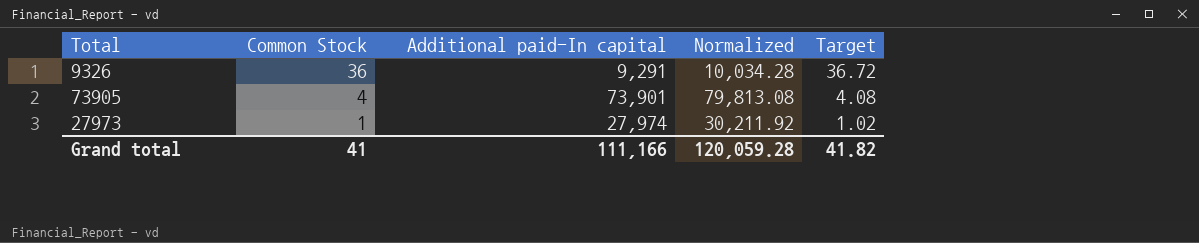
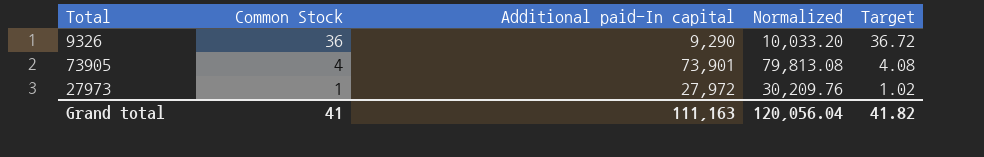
9326 | Additional paid-In capital: 9,291 -> 9,290
9326 | Normalized: 10,034.28 -> 10,033.20
27973 | Additional paid-In capital: 27,974 -> 27,972
27973 | Normalized: 30,211.92 -> 30,209.76
Grand total | Additional paid-In capital: 111,166 -> 111,163
Grand total | Normalized: 120,059.28 -> 120,056.04

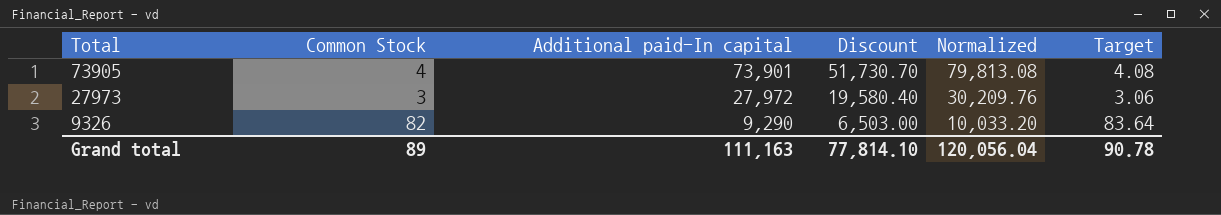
row order: Common Stock descending -> Total descending
column Discount | formula: none -> [Additional paid-In capital] * 0.7
27973 | Common Stock: 1 -> 3
27973 | Target: 1.02 -> 3.06
9326 | Common Stock: 36 -> 82
9326 | Target: 36.72 -> 83.64
Grand total | Common Stock: 41 -> 89
Grand total | Target: 41.82 -> 90.78

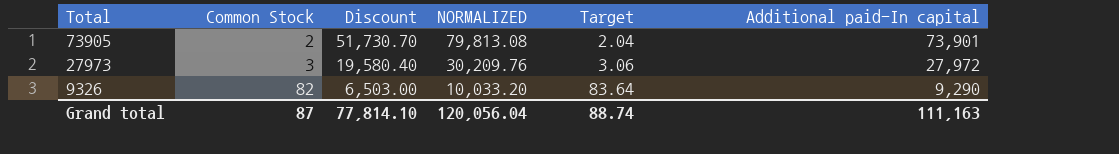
column name: Normalized -> NORMALIZED
column Additional paid-In capital | position: 3 -> 6
73905 | Common Stock: 4 -> 2
73905 | Target: 4.08 -> 2.04
Grand total | Common Stock: 89 -> 87
Grand total | Target: 90.78 -> 88.74

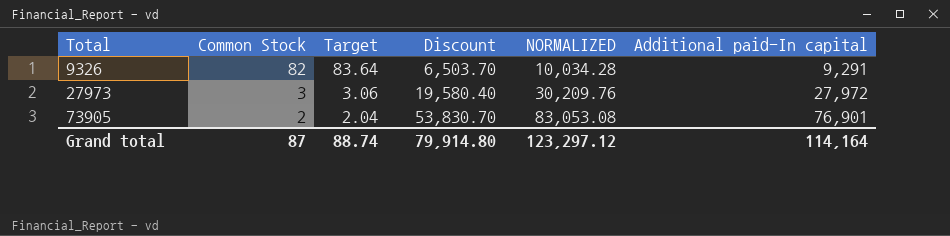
row order: Total descending -> Total ascending
column Target | position: 5 -> 3
9326 | Discount: 6,503.00 -> 6,503.70
9326 | NORMALIZED: 10,033.20 -> 10,034.28
9326 | Additional paid-In capital: 9,290 -> 9,291
73905 | Discount: 51,730.70 -> 53,830.70
73905 | NORMALIZED: 79,813.08 -> 83,053.08
73905 | Additional paid-In capital: 73,901 -> 76,901
Grand total | Discount: 77,814.10 -> 79,914.80
Grand total | NORMALIZED: 120,056.04 -> 123,297.12
Grand total | Additional paid-In capital: 111,163 -> 114,164

